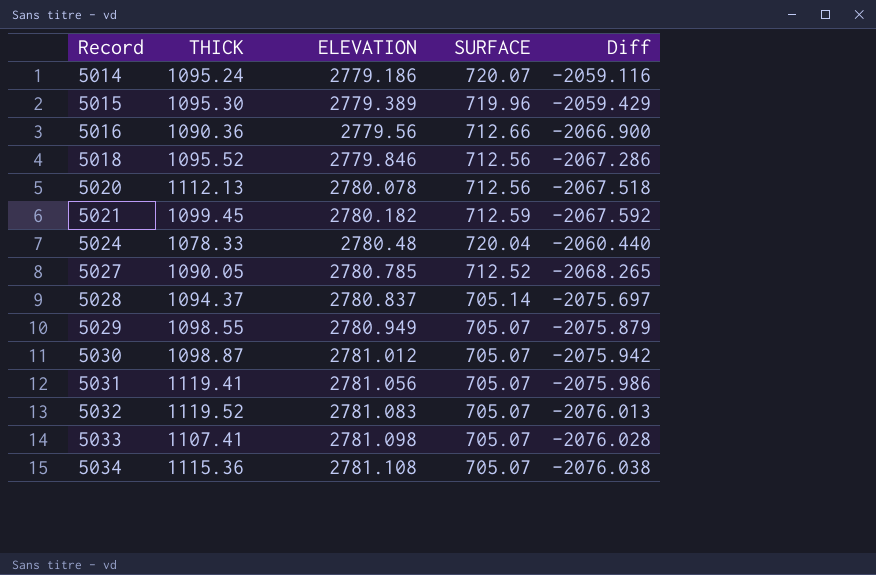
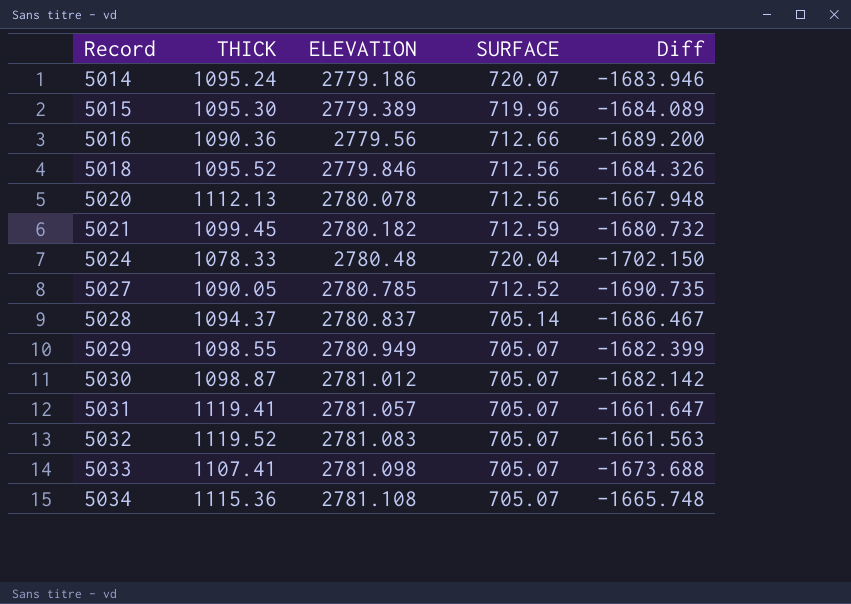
column Diff | formula: [SURFACE] - [ELEVATION] -> [THICK] - [ELEVATION]
5031 | ELEVATION: 2781.056 -> 2781.057

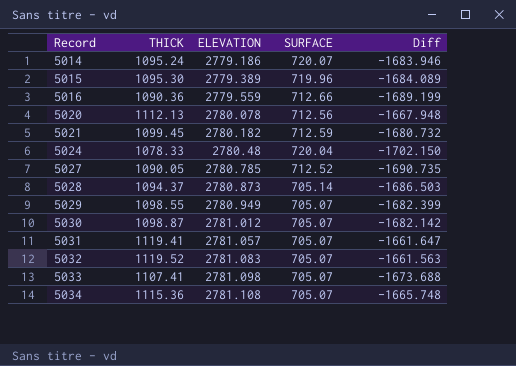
row 5018: 1095.52 | 2779.846 | 712.56 | -1684.326 -> none
5016 | ELEVATION: 2779.56 -> 2779.559
5016 | Diff: -1689.200 -> -1689.199
5028 | ELEVATION: 2780.837 -> 2780.873
5028 | Diff: -1686.467 -> -1686.503

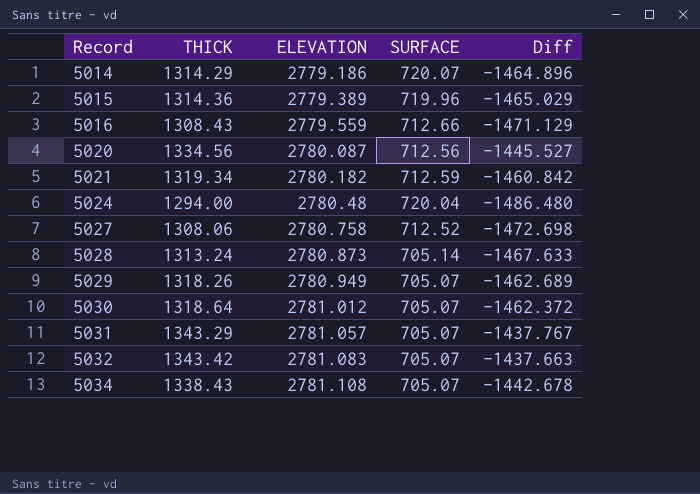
row 5033: 1107.41 | 2781.098 | 705.07 | -1673.688 -> none
5014 | THICK: 1095.24 -> 1314.29
5014 | Diff: -1683.946 -> -1464.896
5015 | THICK: 1095.30 -> 1314.36
5015 | Diff: -1684.089 -> -1465.029
5016 | THICK: 1090.36 -> 1308.43
5016 | Diff: -1689.199 -> -1471.129
5020 | THICK: 1112.13 -> 1334.56
5020 | ELEVATION: 2780.078 -> 2780.087
5020 | Diff: -1667.948 -> -1445.527
5021 | THICK: 1099.45 -> 1319.34
5021 | Diff: -1680.732 -> -1460.842
5024 | THICK: 1078.33 -> 1294.00
5024 | Diff: -1702.150 -> -1486.480
5027 | THICK: 1090.05 -> 1308.06
5027 | ELEVATION: 2780.785 -> 2780.758
5027 | Diff: -1690.735 -> -1472.698
5028 | THICK: 1094.37 -> 1313.24
5028 | Diff: -1686.503 -> -1467.633
5029 | THICK: 1098.55 -> 1318.26
5029 | Diff: -1682.399 -> -1462.689
5030 | THICK: 1098.87 -> 1318.64
5030 | Diff: -1682.142 -> -1462.372
5031 | THICK: 1119.41 -> 1343.29
5031 | Diff: -1661.647 -> -1437.767
5032 | THICK: 1119.52 -> 1343.42
5032 | Diff: -1661.563 -> -1437.663
5034 | THICK: 1115.36 -> 1338.43
5034 | Diff: -1665.748 -> -1442.678

